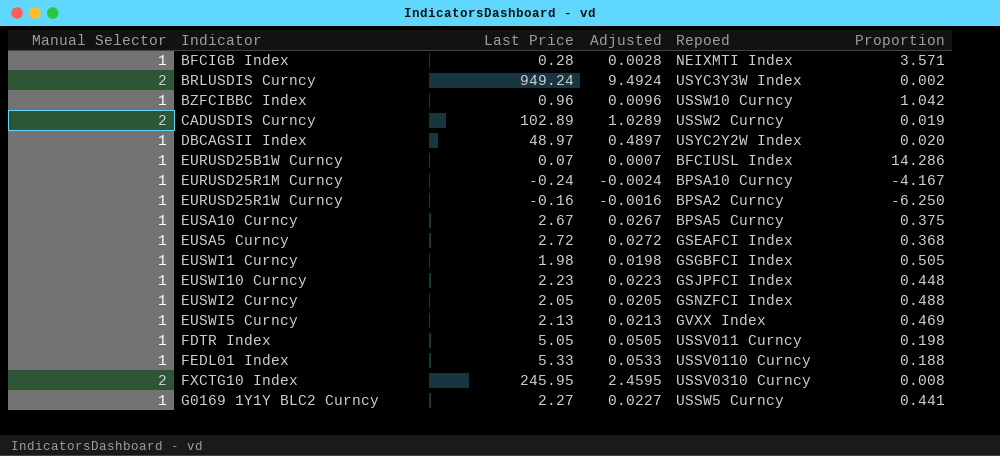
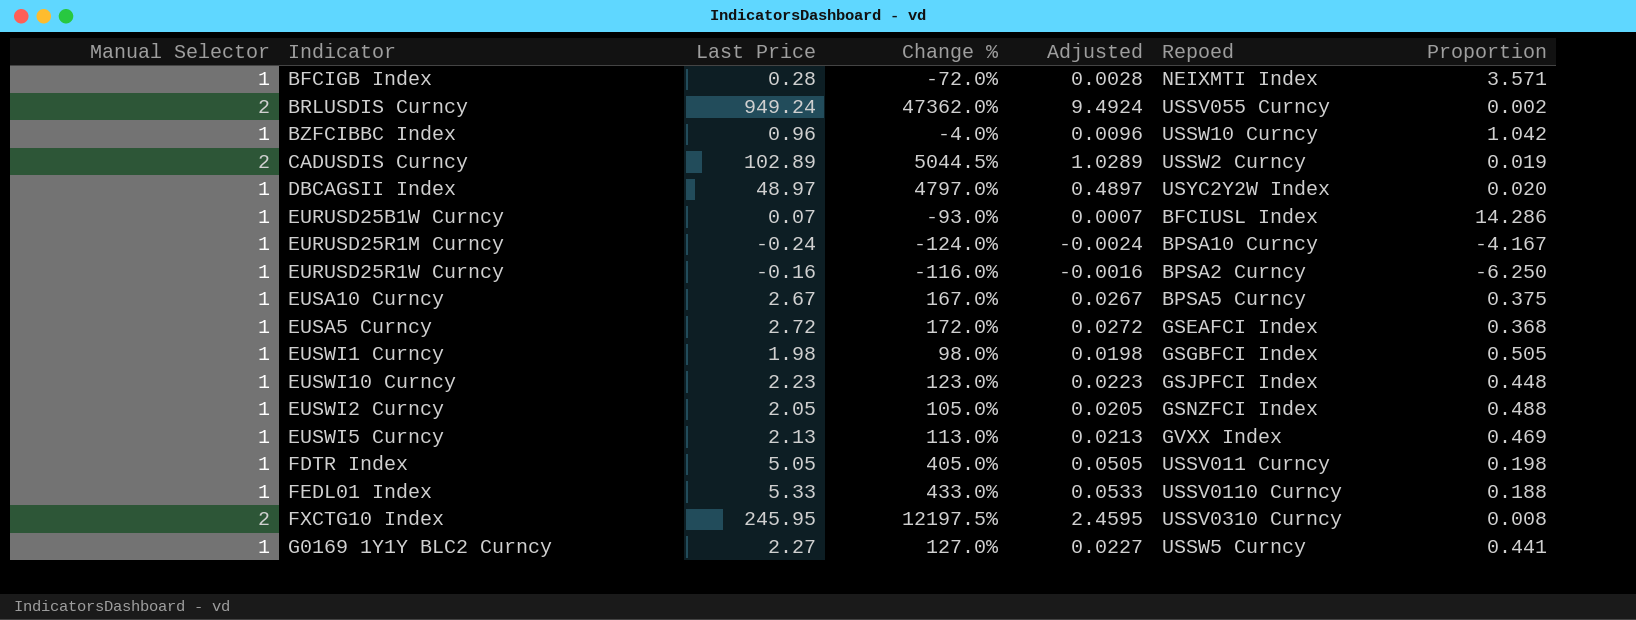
column Change % | formula: none -> ([Last Price] - [Manual Selector]) / [Manual Selector]
BRLUSDIS Curncy | Repoed: USYC3Y3W Index -> USSV055 Curncy

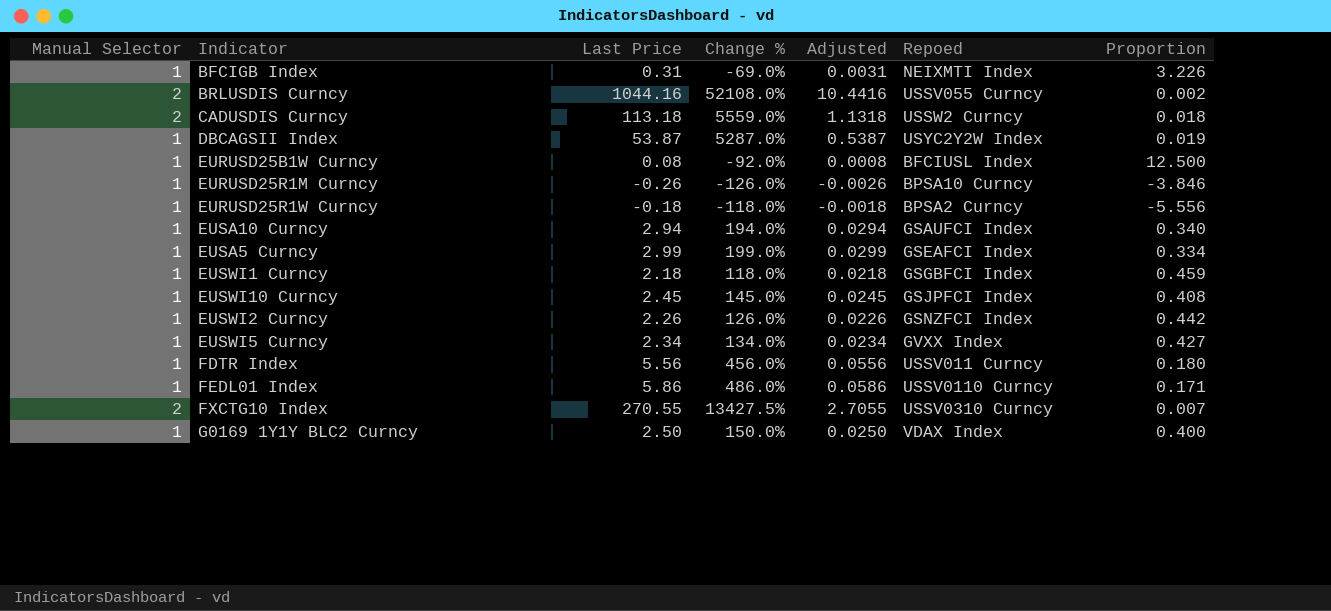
row BZFCIBBC Index: 1 | 0.96 | -4.0% | 0.0096 | USSW10 Curncy | 1.042 -> none
BFCIGB Index | Last Price: 0.28 -> 0.31
BFCIGB Index | Change %: -72.0% -> -69.0%
BFCIGB Index | Adjusted: 0.0028 -> 0.0031
BFCIGB Index | Proportion: 3.571 -> 3.226
BRLUSDIS Curncy | Last Price: 949.24 -> 1044.16
BRLUSDIS Curncy | Change %: 47362.0% -> 52108.0%
BRLUSDIS Curncy | Adjusted: 9.4924 -> 10.4416
CADUSDIS Curncy | Last Price: 102.89 -> 113.18
CADUSDIS Curncy | Change %: 5044.5% -> 5559.0%
CADUSDIS Curncy | Adjusted: 1.0289 -> 1.1318
CADUSDIS Curncy | Proportion: 0.019 -> 0.018
DBCAGSII Index | Last Price: 48.97 -> 53.87
DBCAGSII Index | Change %: 4797.0% -> 5287.0%
DBCAGSII Index | Adjusted: 0.4897 -> 0.5387
DBCAGSII Index | Proportion: 0.020 -> 0.019
EURUSD25B1W Curncy | Last Price: 0.07 -> 0.08
EURUSD25B1W Curncy | Change %: -93.0% -> -92.0%
EURUSD25B1W Curncy | Adjusted: 0.0007 -> 0.0008
EURUSD25B1W Curncy | Proportion: 14.286 -> 12.500
EURUSD25R1M Curncy | Last Price: -0.24 -> -0.26
EURUSD25R1M Curncy | Change %: -124.0% -> -126.0%
EURUSD25R1M Curncy | Adjusted: -0.0024 -> -0.0026
EURUSD25R1M Curncy | Proportion: -4.167 -> -3.846
EURUSD25R1W Curncy | Last Price: -0.16 -> -0.18
EURUSD25R1W Curncy | Change %: -116.0% -> -118.0%
EURUSD25R1W Curncy | Adjusted: -0.0016 -> -0.0018
EURUSD25R1W Curncy | Proportion: -6.250 -> -5.556
EUSA10 Curncy | Last Price: 2.67 -> 2.94
EUSA10 Curncy | Change %: 167.0% -> 194.0%
EUSA10 Curncy | Adjusted: 0.0267 -> 0.0294
EUSA10 Curncy | Repoed: BPSA5 Curncy -> GSAUFCI Index
EUSA10 Curncy | Proportion: 0.375 -> 0.340
EUSA5 Curncy | Last Price: 2.72 -> 2.99
EUSA5 Curncy | Change %: 172.0% -> 199.0%
EUSA5 Curncy | Adjusted: 0.0272 -> 0.0299
EUSA5 Curncy | Proportion: 0.368 -> 0.334
EUSWI1 Curncy | Last Price: 1.98 -> 2.18
EUSWI1 Curncy | Change %: 98.0% -> 118.0%
EUSWI1 Curncy | Adjusted: 0.0198 -> 0.0218
EUSWI1 Curncy | Proportion: 0.505 -> 0.459
EUSWI10 Curncy | Last Price: 2.23 -> 2.45
EUSWI10 Curncy | Change %: 123.0% -> 145.0%
EUSWI10 Curncy | Adjusted: 0.0223 -> 0.0245
EUSWI10 Curncy | Proportion: 0.448 -> 0.408
EUSWI2 Curncy | Last Price: 2.05 -> 2.26
EUSWI2 Curncy | Change %: 105.0% -> 126.0%
EUSWI2 Curncy | Adjusted: 0.0205 -> 0.0226
EUSWI2 Curncy | Proportion: 0.488 -> 0.442
EUSWI5 Curncy | Last Price: 2.13 -> 2.34
EUSWI5 Curncy | Change %: 113.0% -> 134.0%
EUSWI5 Curncy | Adjusted: 0.0213 -> 0.0234
EUSWI5 Curncy | Proportion: 0.469 -> 0.427
FDTR Index | Last Price: 5.05 -> 5.56
FDTR Index | Change %: 405.0% -> 456.0%
FDTR Index | Adjusted: 0.0505 -> 0.0556
FDTR Index | Proportion: 0.198 -> 0.180
FEDL01 Index | Last Price: 5.33 -> 5.86
FEDL01 Index | Change %: 433.0% -> 486.0%
FEDL01 Index | Adjusted: 0.0533 -> 0.0586
FEDL01 Index | Proportion: 0.188 -> 0.171
FXCTG10 Index | Last Price: 245.95 -> 270.55
FXCTG10 Index | Change %: 12197.5% -> 13427.5%
FXCTG10 Index | Adjusted: 2.4595 -> 2.7055
FXCTG10 Index | Proportion: 0.008 -> 0.007
G0169 1Y1Y BLC2 Curncy | Last Price: 2.27 -> 2.50
G0169 1Y1Y BLC2 Curncy | Change %: 127.0% -> 150.0%
G0169 1Y1Y BLC2 Curncy | Adjusted: 0.0227 -> 0.0250
G0169 1Y1Y BLC2 Curncy | Repoed: USSW5 Curncy -> VDAX Index
G0169 1Y1Y BLC2 Curncy | Proportion: 0.441 -> 0.400

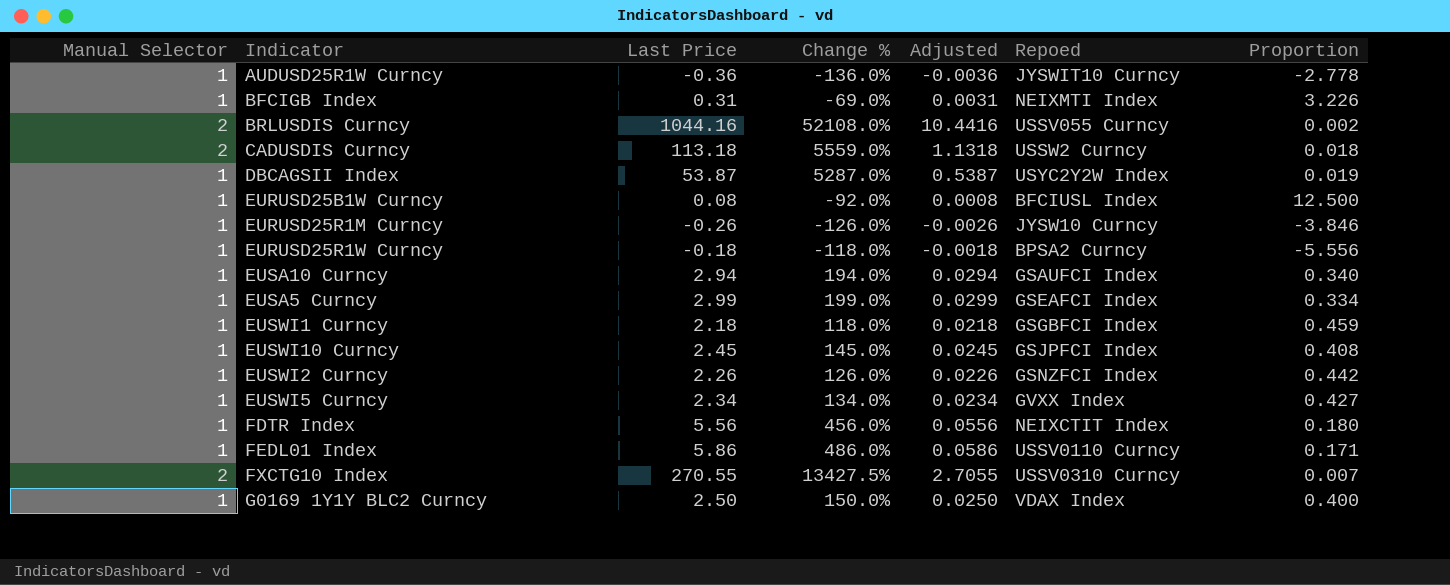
row AUDUSD25R1W Curncy: none -> 1 | -0.36 | -136.0% | -0.0036 | JYSWIT10 Curncy | -2.778
EURUSD25R1M Curncy | Repoed: BPSA10 Curncy -> JYSW10 Curncy
FDTR Index | Repoed: USSV011 Curncy -> NEIXCTIT Index

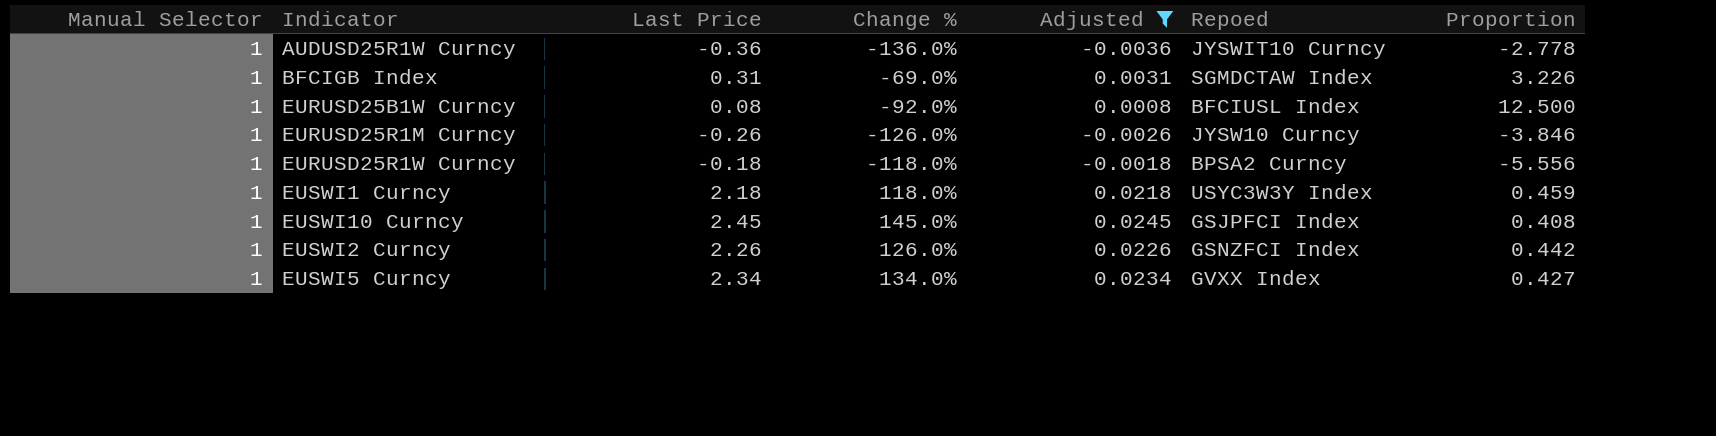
filter: none -> Adjusted <= 0.0245
BFCIGB Index | Repoed: NEIXMTI Index -> SGMDCTAW Index
EUSWI1 Curncy | Repoed: GSGBFCI Index -> USYC3W3Y Index

